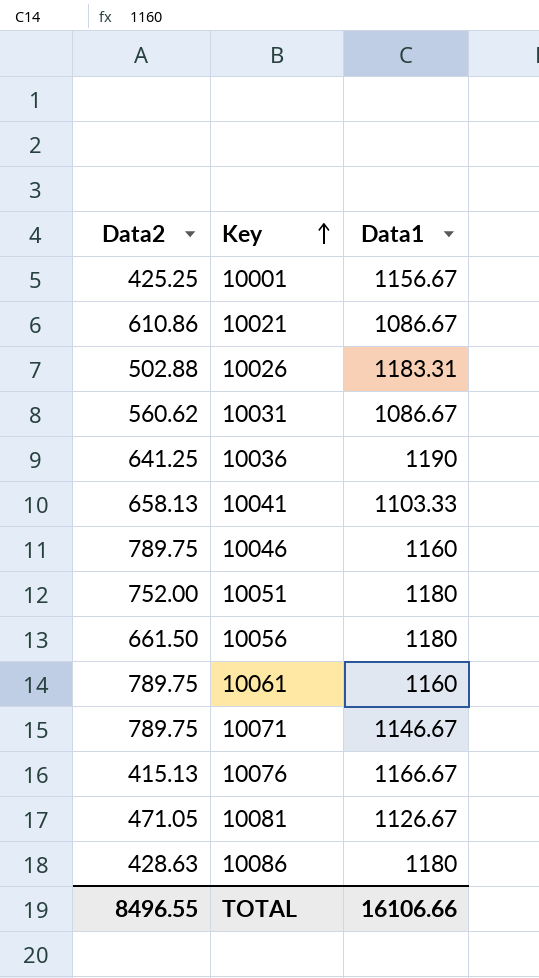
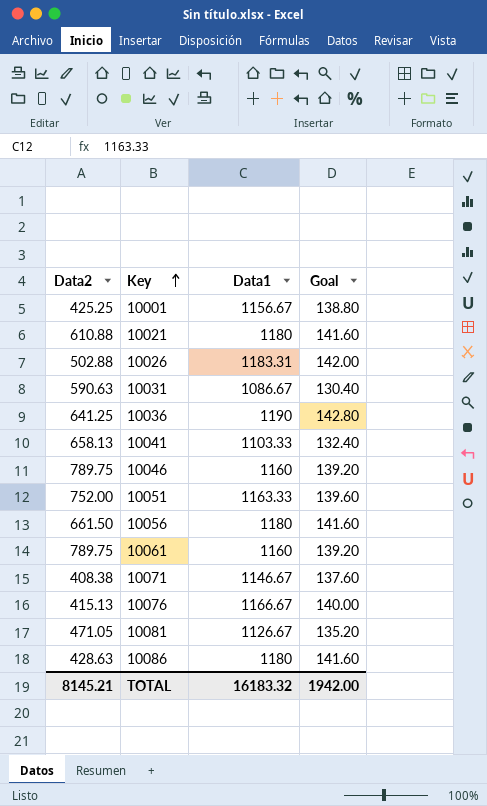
column Goal | formula: none -> [Data1] * 0.12
10021 | Data2: 610.86 -> 610.88
10021 | Data1: 1086.67 -> 1180
10031 | Data2: 560.62 -> 590.63
10051 | Data1: 1180 -> 1163.33
10071 | Data2: 789.75 -> 408.38
TOTAL | Data2: 8496.55 -> 8145.21
TOTAL | Data1: 16106.66 -> 16183.32

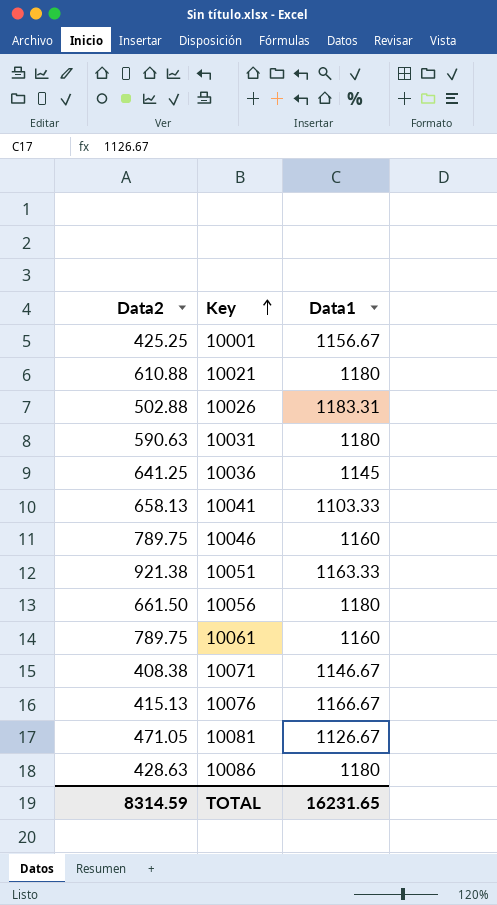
column Goal | formula: [Data1] * 0.12 -> none
10031 | Data1: 1086.67 -> 1180
10036 | Data1: 1190 -> 1145
10051 | Data2: 752.00 -> 921.38
TOTAL | Data2: 8145.21 -> 8314.59
TOTAL | Data1: 16183.32 -> 16231.65

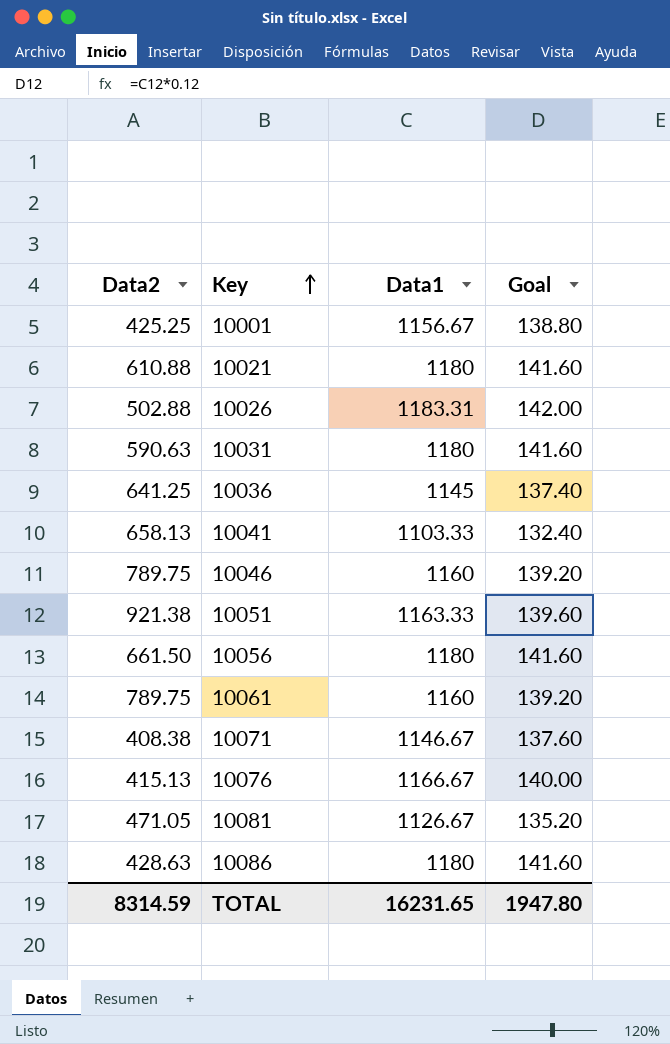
column Goal | formula: none -> [Data1] * 0.12

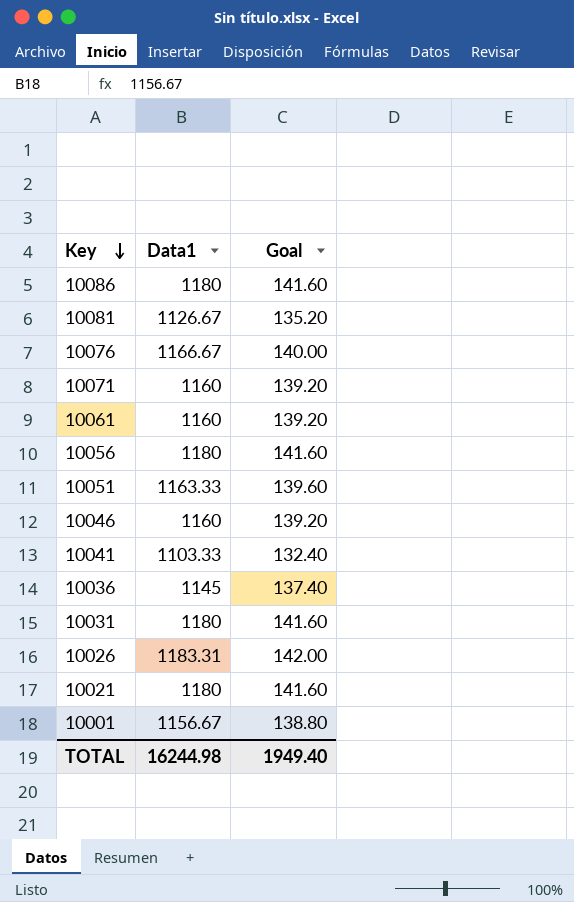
row order: Key ascending -> Key descending
column Data2 | position: 1 -> none
10071 | Data1: 1146.67 -> 1160
10071 | Goal: 137.60 -> 139.20
TOTAL | Data1: 16231.65 -> 16244.98
TOTAL | Goal: 1947.80 -> 1949.40

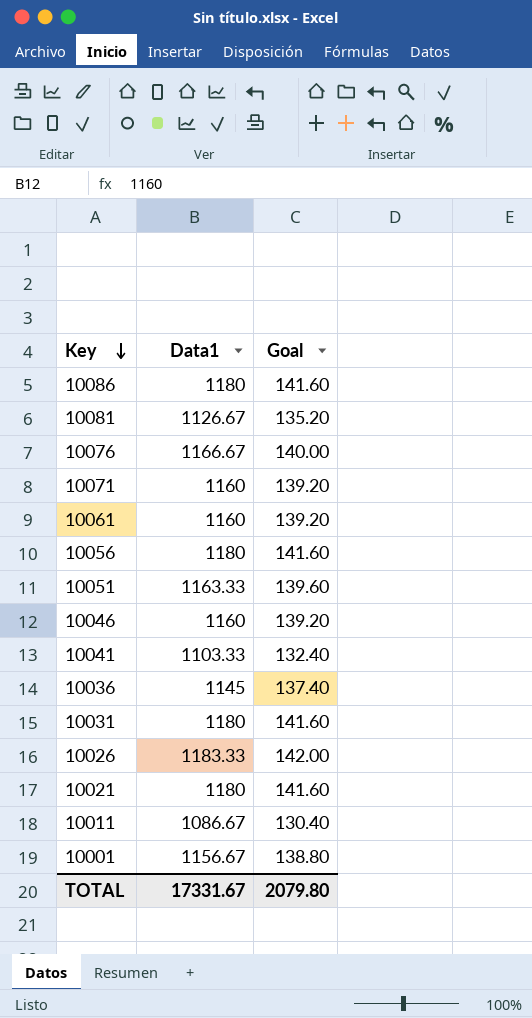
10026 | Data1: 1183.31 -> 1183.33
row 10011: none -> 1086.67 | 130.40
TOTAL | Data1: 16244.98 -> 17331.67
TOTAL | Goal: 1949.40 -> 2079.80

